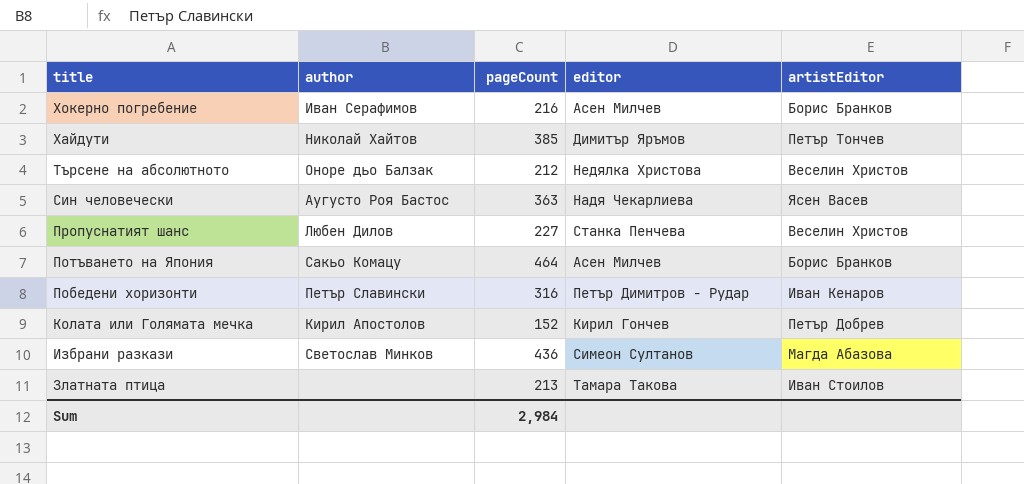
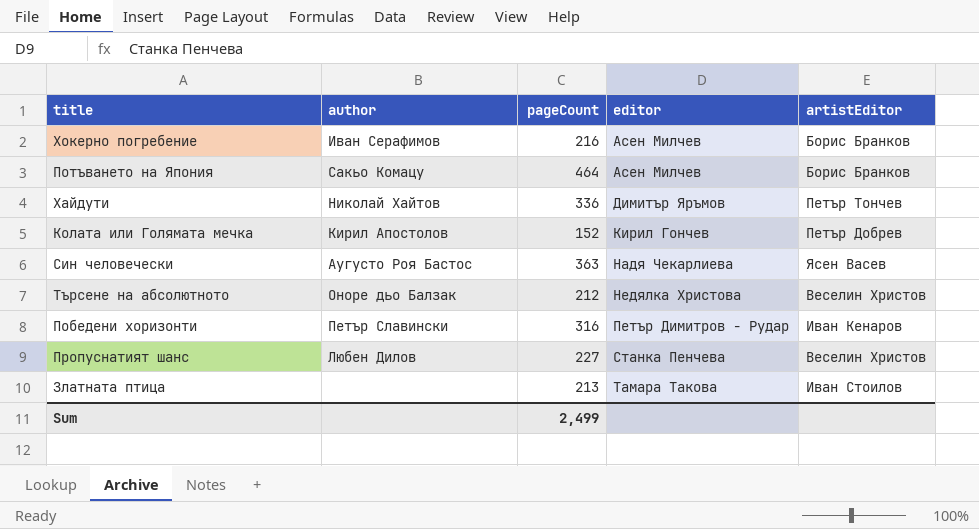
row order: title descending -> editor ascending
row Избрани разкази: Светослав Минков | 436 | Симеон Султанов | Магда Абазова -> none
Хайдути | pageCount: 385 -> 336
Sum | pageCount: 2,984 -> 2,499

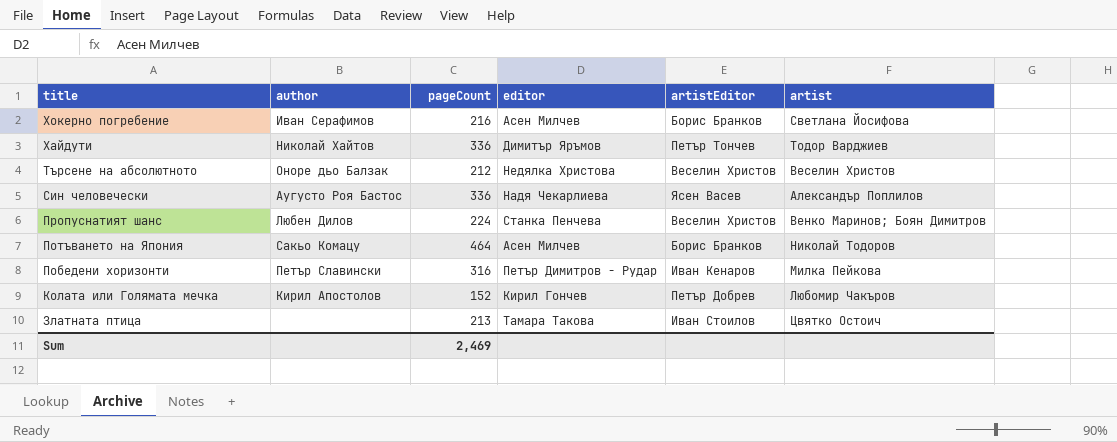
row order: editor ascending -> title descending
column artist | position: none -> 6
Син человечески | pageCount: 363 -> 336
Пропуснатият шанс | pageCount: 227 -> 224
Sum | pageCount: 2,499 -> 2,469

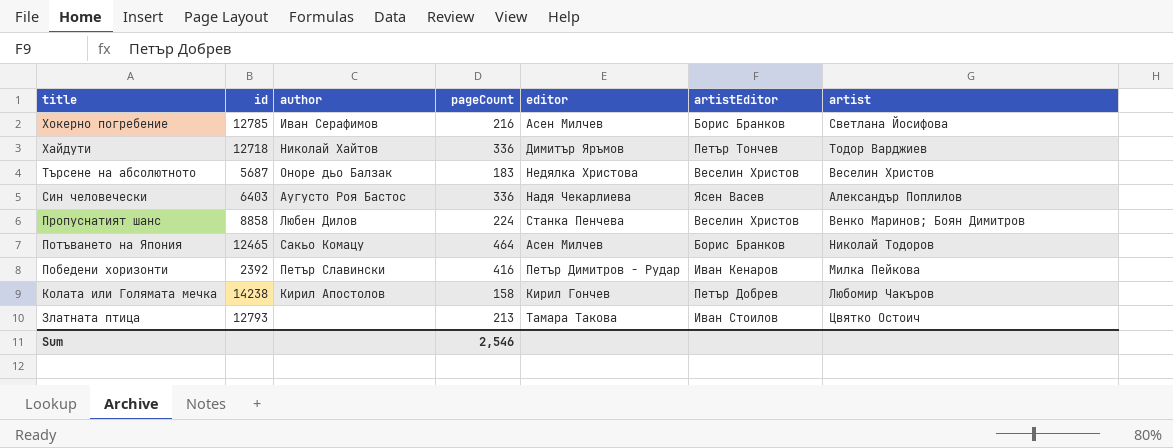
column id | position: none -> 2
Търсене на абсолютното | pageCount: 212 -> 183
Победени хоризонти | pageCount: 316 -> 416
Колата или Голямата мечка | pageCount: 152 -> 158
Sum | pageCount: 2,469 -> 2,546

